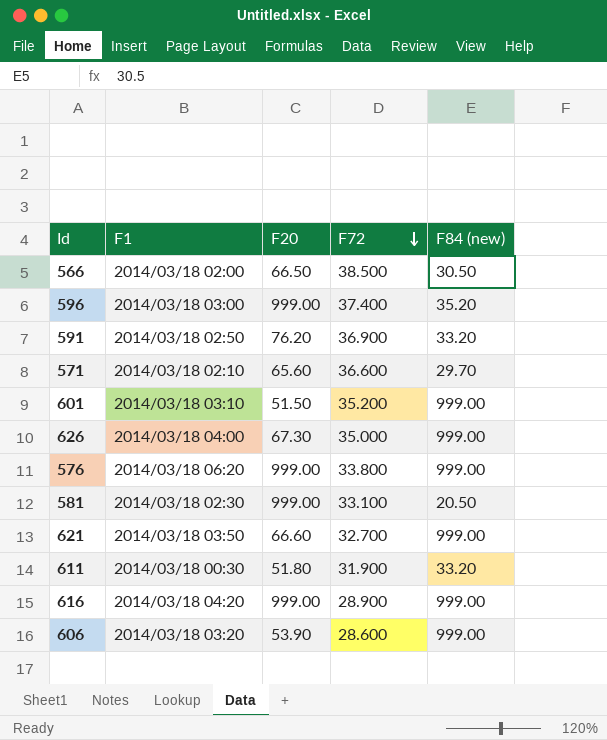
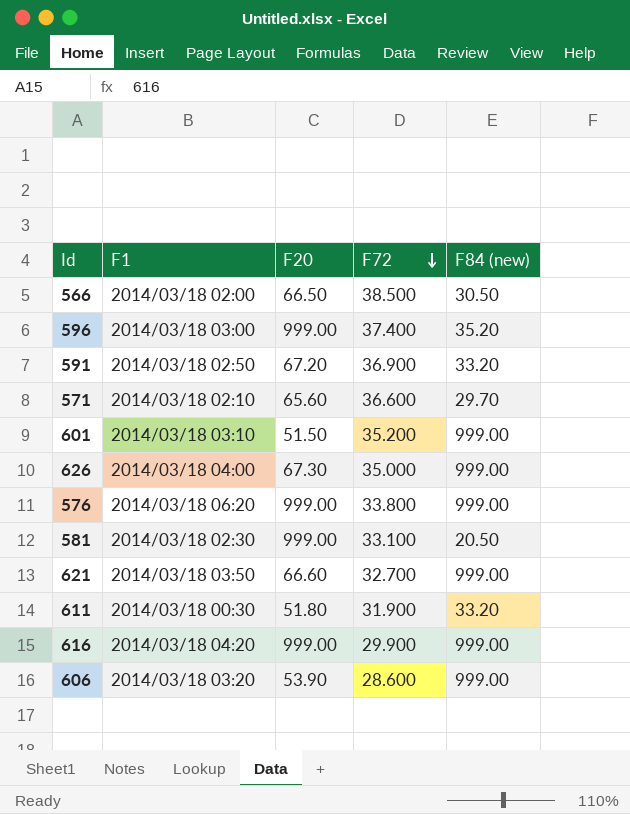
591 | F20: 76.20 -> 67.20
616 | F72: 28.900 -> 29.900

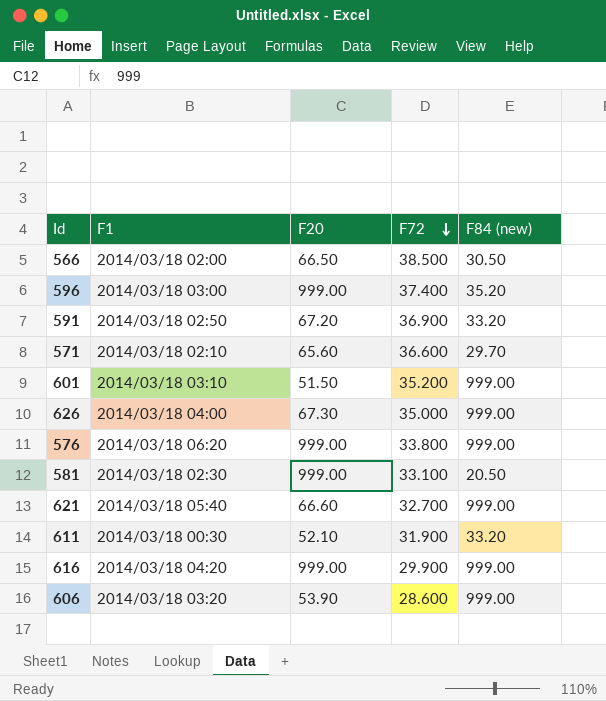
621 | F1: 2014/03/18 03:50 -> 2014/03/18 05:40
611 | F20: 51.80 -> 52.10

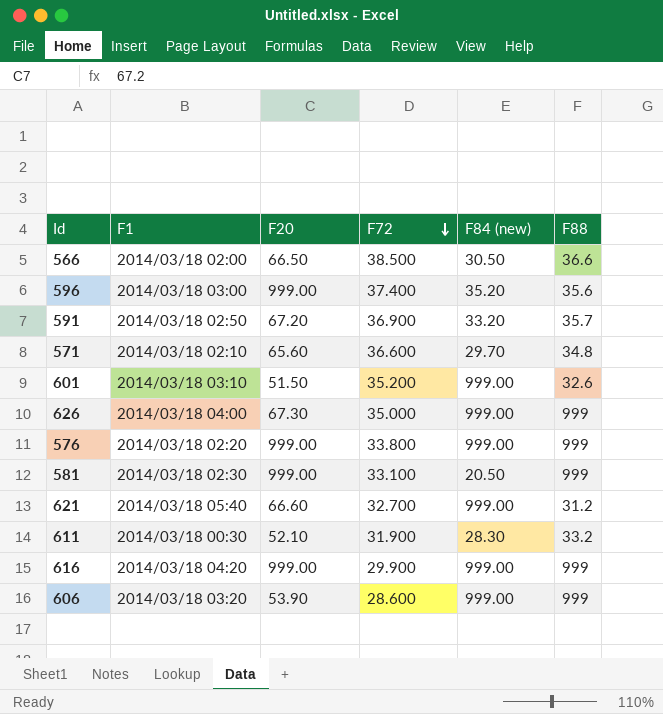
column F88 | position: none -> 6
576 | F1: 2014/03/18 06:20 -> 2014/03/18 02:20
611 | F84 (new): 33.20 -> 28.30

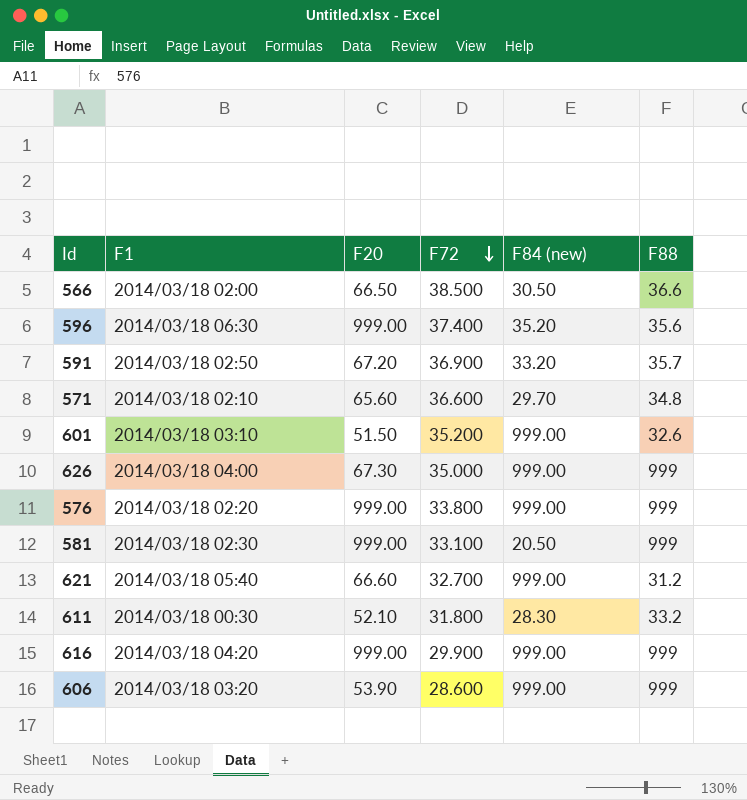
596 | F1: 2014/03/18 03:00 -> 2014/03/18 06:30
611 | F72: 31.900 -> 31.800

